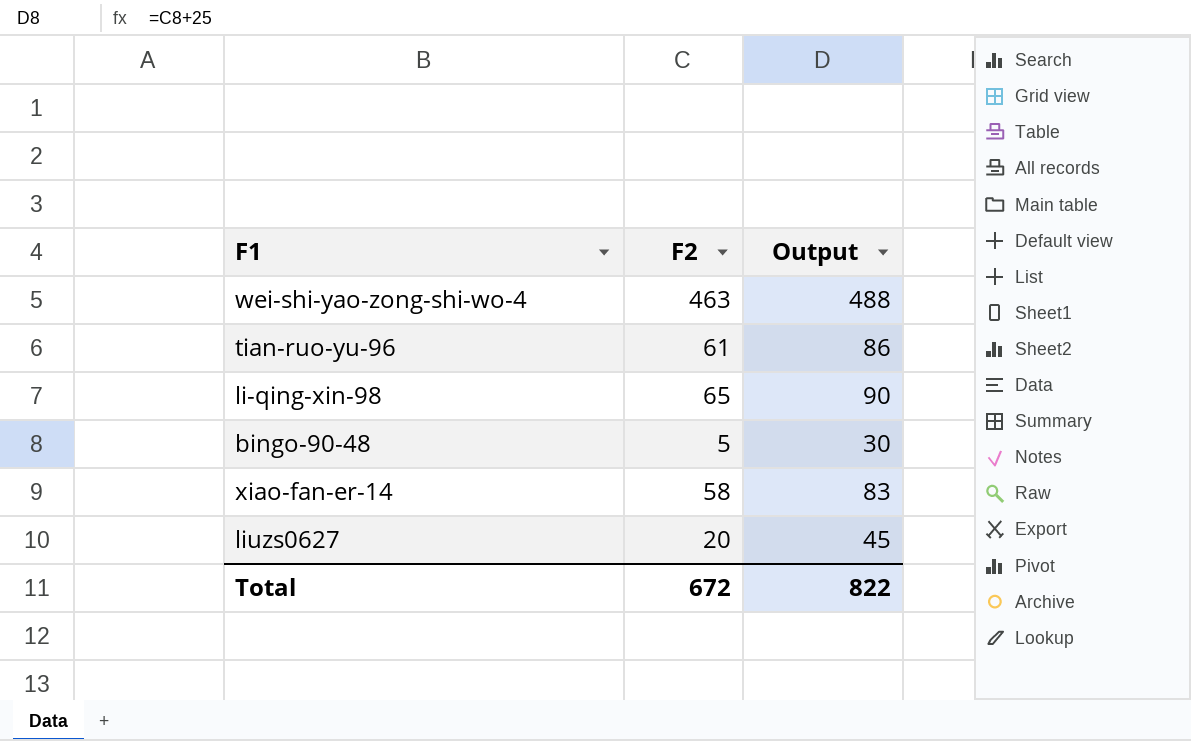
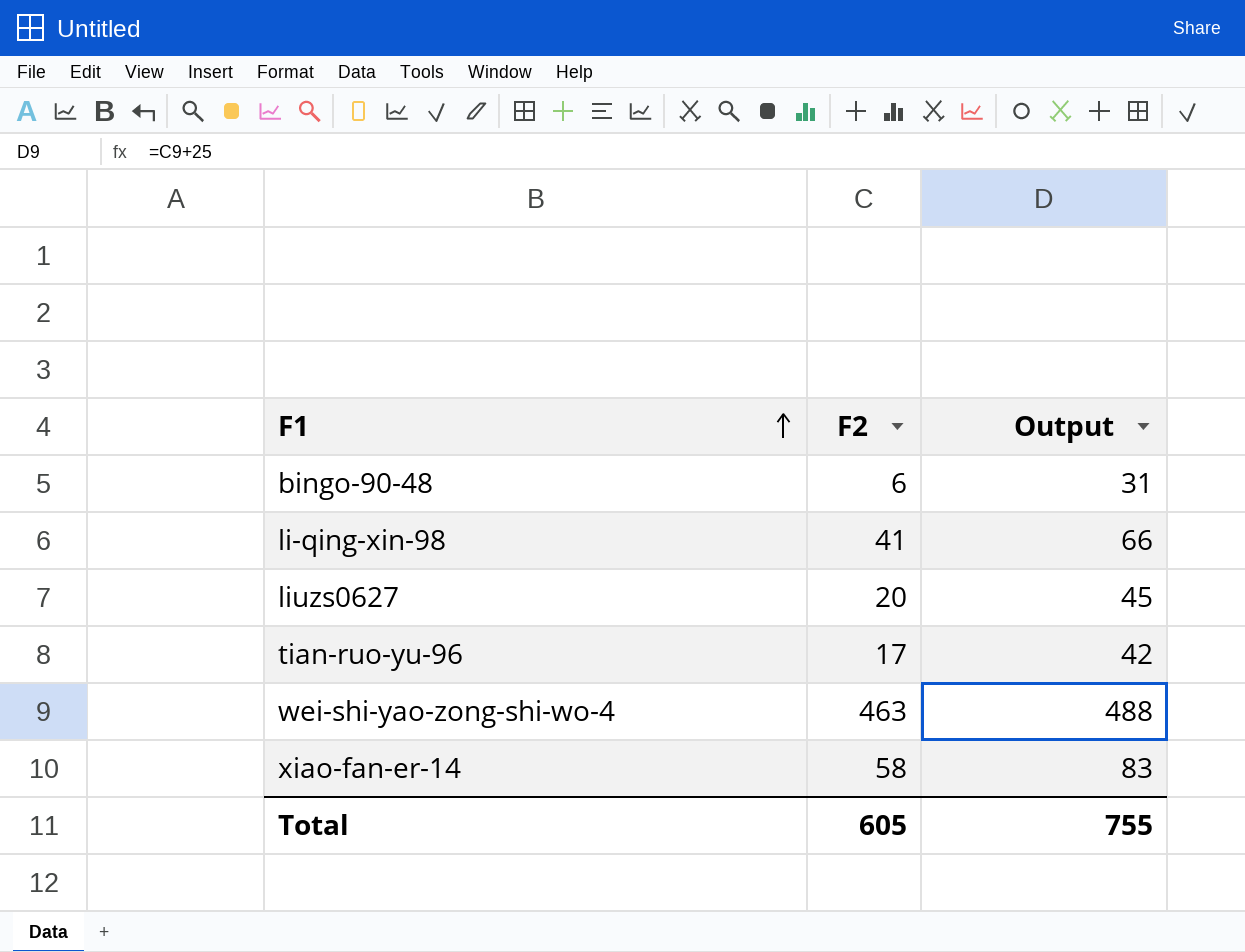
row order: none -> F1 ascending
bingo-90-48 | F2: 5 -> 6
bingo-90-48 | Output: 30 -> 31
li-qing-xin-98 | F2: 65 -> 41
li-qing-xin-98 | Output: 90 -> 66
tian-ruo-yu-96 | F2: 61 -> 17
tian-ruo-yu-96 | Output: 86 -> 42
Total | F2: 672 -> 605
Total | Output: 822 -> 755

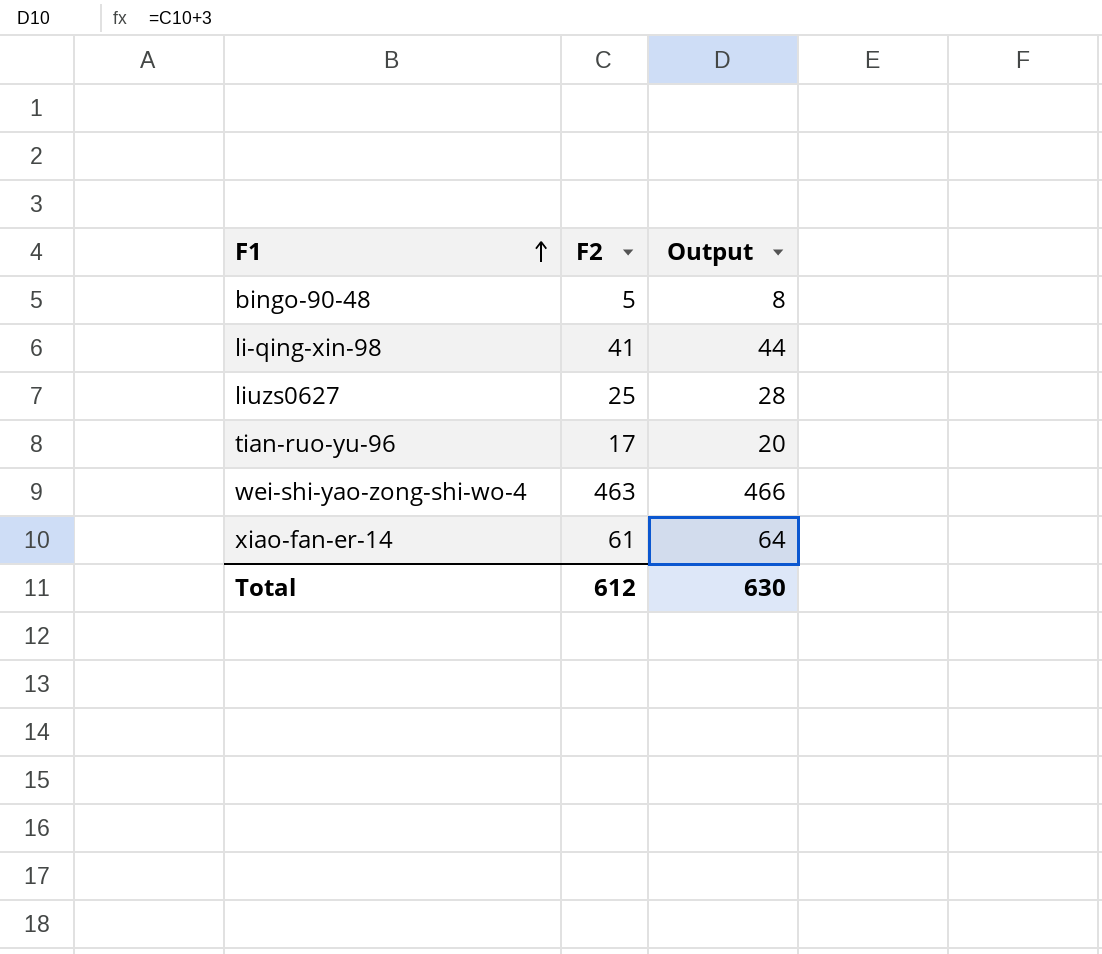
column Output | formula: [F2] + 25 -> [F2] + 3
bingo-90-48 | F2: 6 -> 5
liuzs0627 | F2: 20 -> 25
xiao-fan-er-14 | F2: 58 -> 61
Total | F2: 605 -> 612
Total | Output: 755 -> 630

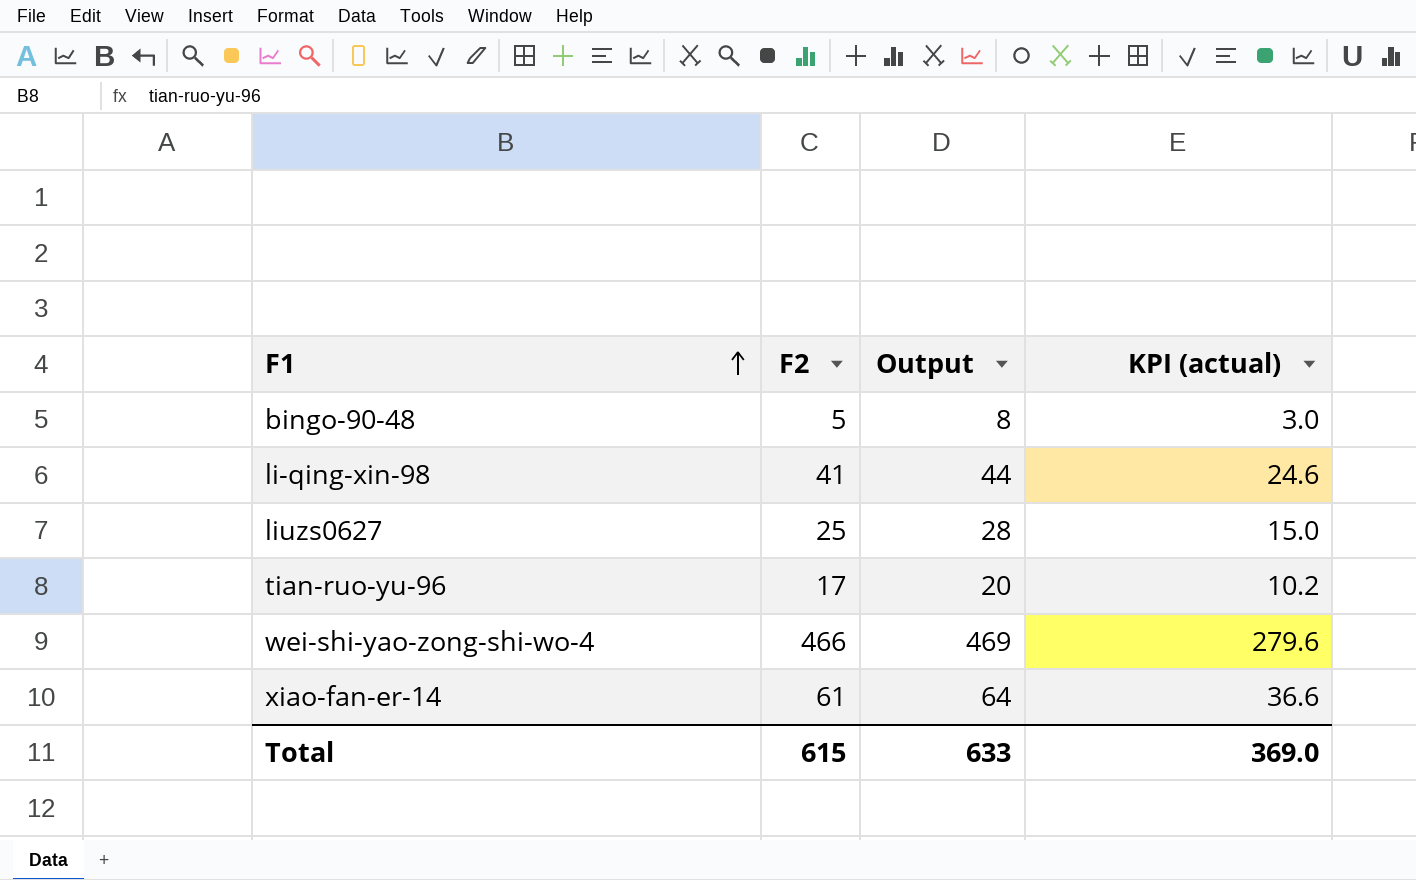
column KPI (actual) | formula: none -> [F2] * 0.6
wei-shi-yao-zong-shi-wo-4 | F2: 463 -> 466
wei-shi-yao-zong-shi-wo-4 | Output: 466 -> 469
Total | F2: 612 -> 615
Total | Output: 630 -> 633

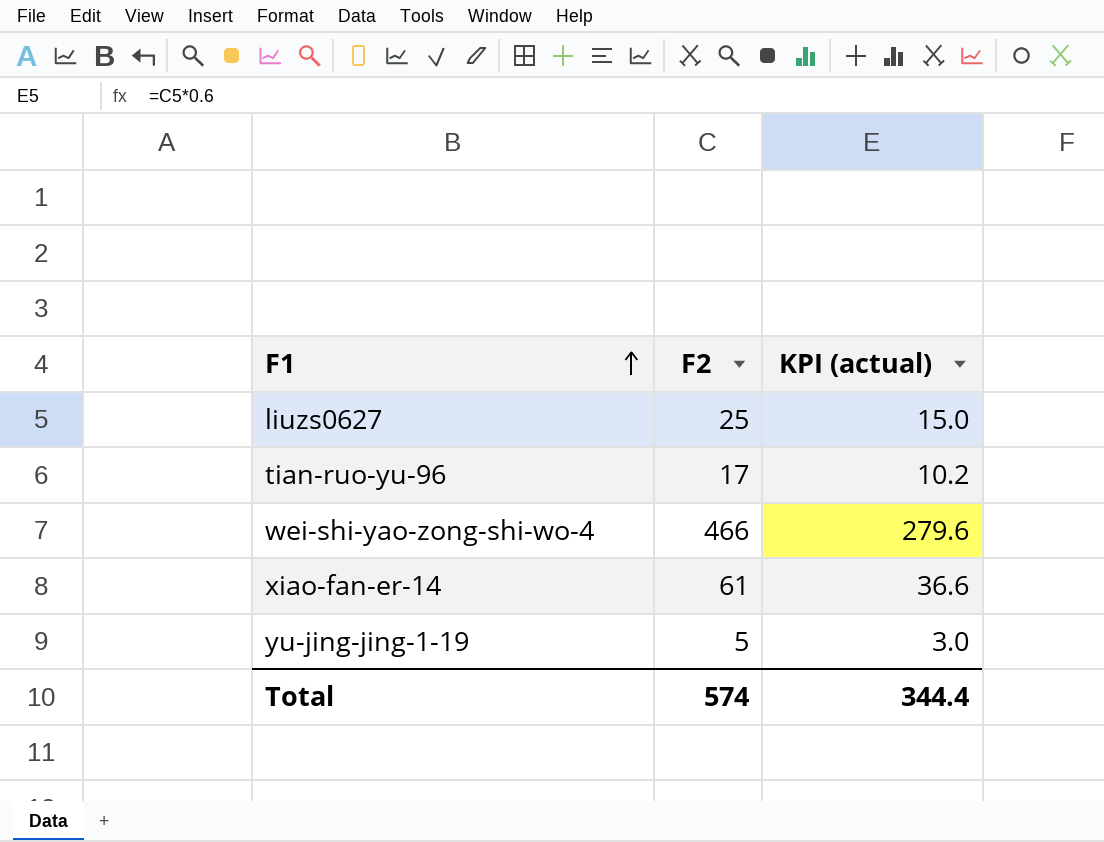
column Output | formula: [F2] + 3 -> none
row bingo-90-48: 5 | 8 | 3.0 -> none
row li-qing-xin-98: 41 | 44 | 24.6 -> none
row yu-jing-jing-1-19: none -> 5 | 3.0
Total | F2: 615 -> 574
Total | KPI (actual): 369.0 -> 344.4

